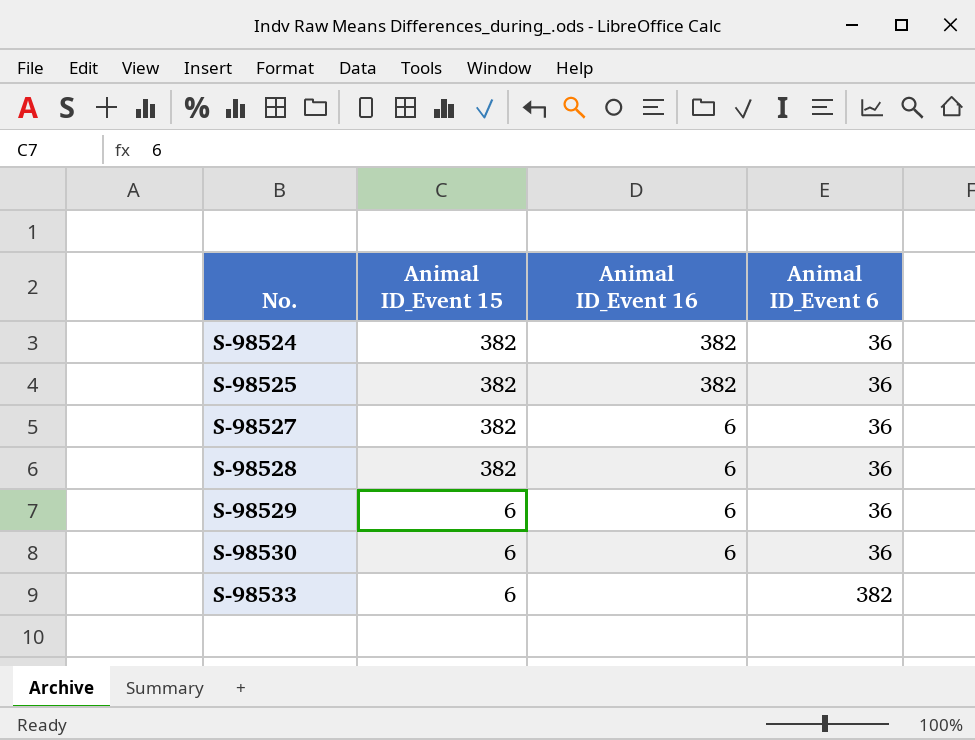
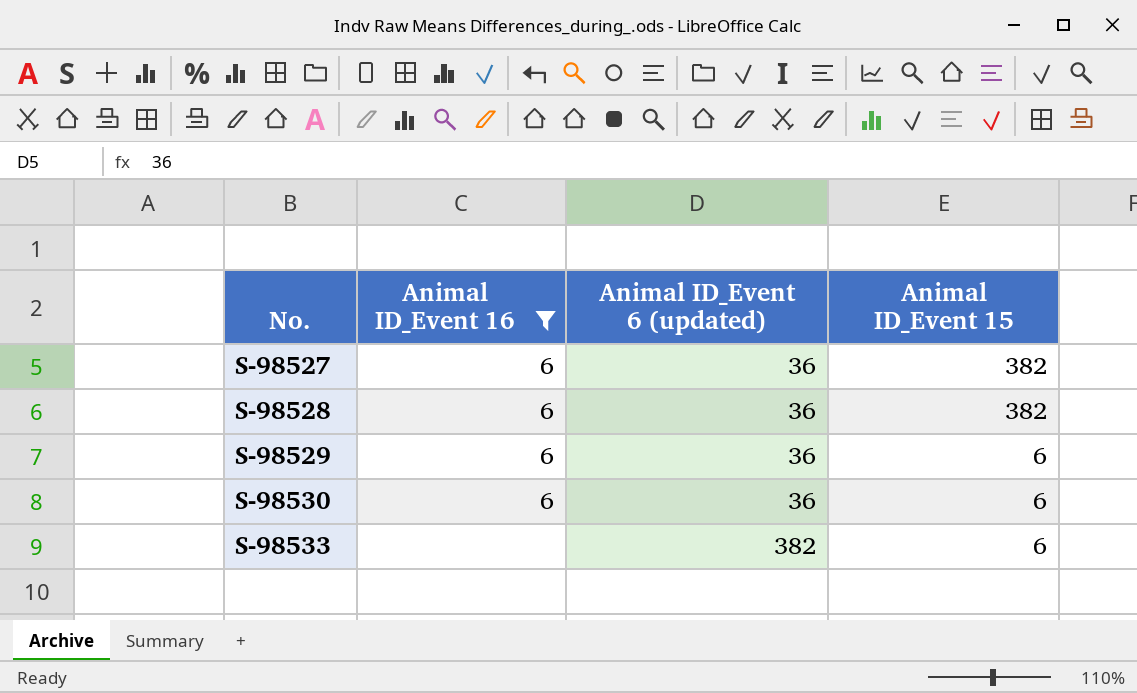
filter: none -> Animal ID_Event 16 != 382
column name: Animal ID_Event 6 -> Animal ID_Event 6 (updated)
column Animal ID_Event 15 | position: 2 -> 4

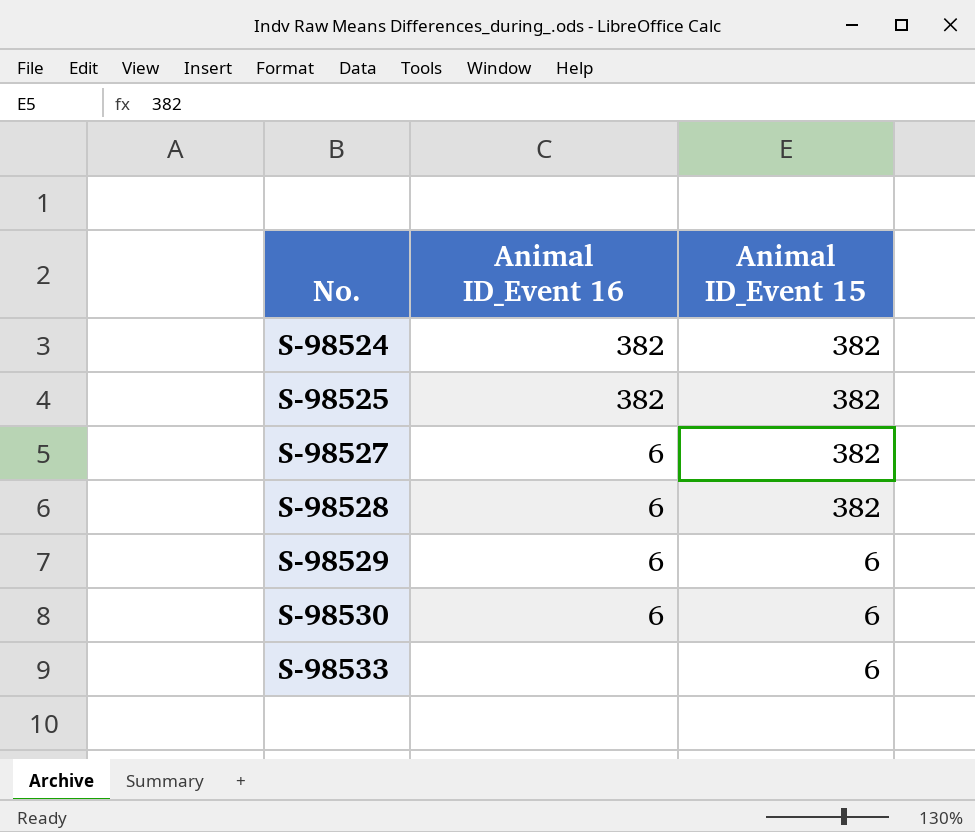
filter: Animal ID_Event 16 != 382 -> none
column Animal ID_Event 6 (updated) | position: 3 -> none

